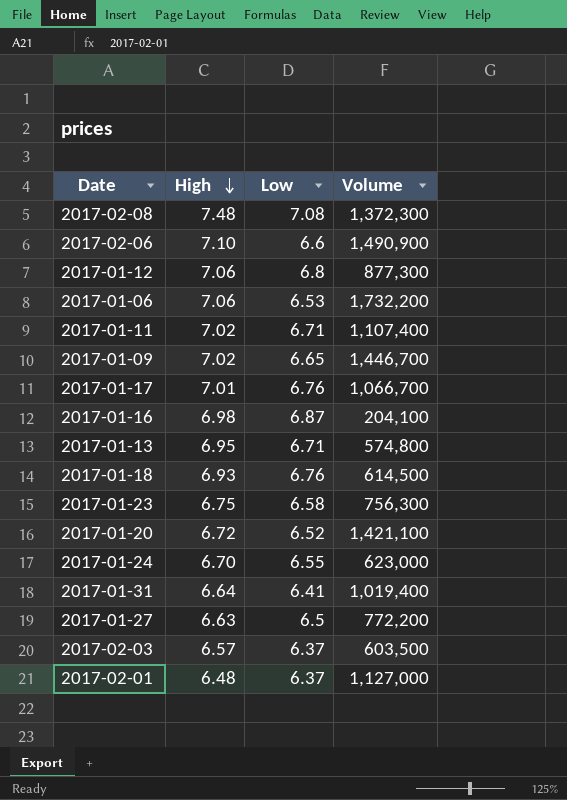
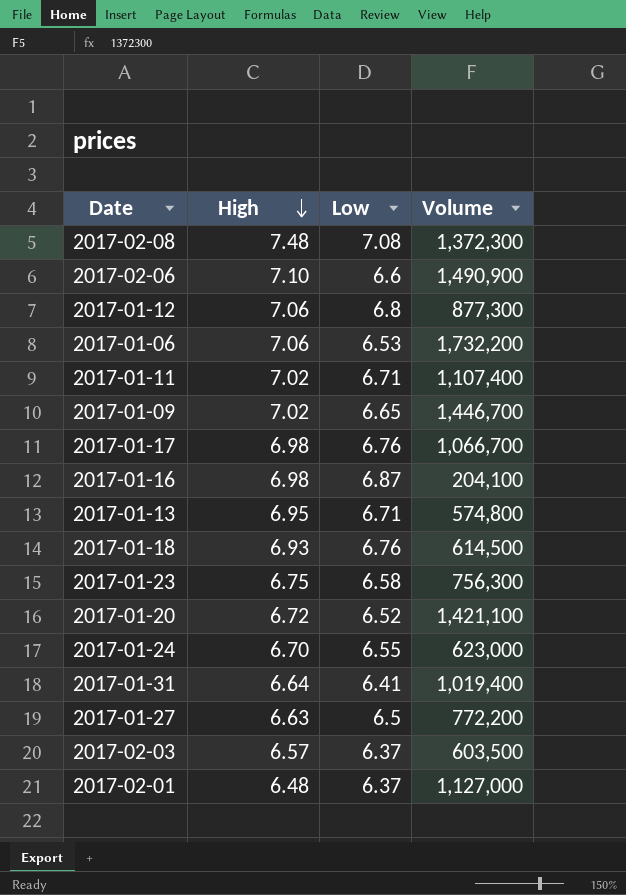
2017-01-17 | High: 7.01 -> 6.98

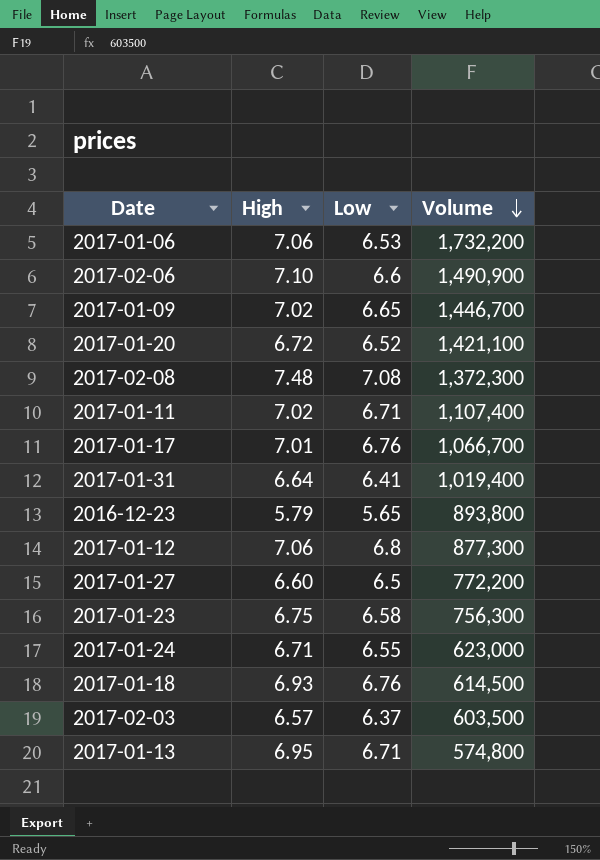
row order: High descending -> Volume descending
row 2017-01-16: 6.98 | 6.87 | 204,100 -> none
row 2017-02-01: 6.48 | 6.37 | 1,127,000 -> none
2017-01-17 | High: 6.98 -> 7.01
row 2016-12-23: none -> 5.79 | 5.65 | 893,800
2017-01-27 | High: 6.63 -> 6.60
2017-01-24 | High: 6.70 -> 6.71

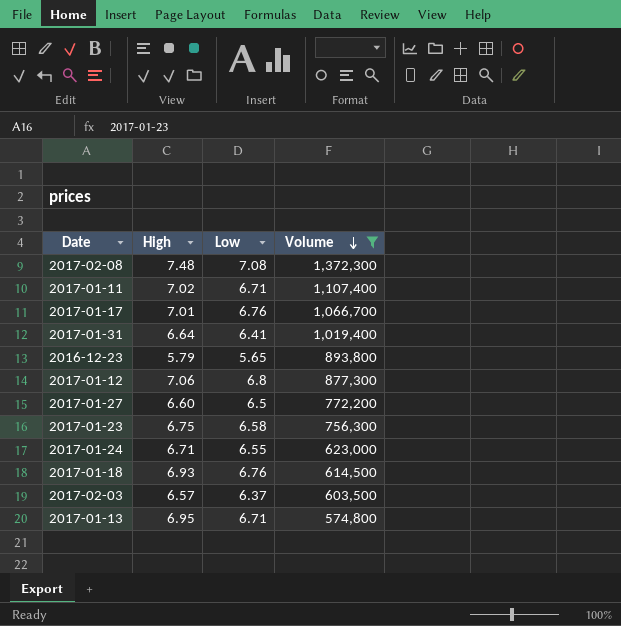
filter: none -> Volume <= 1,372,300

